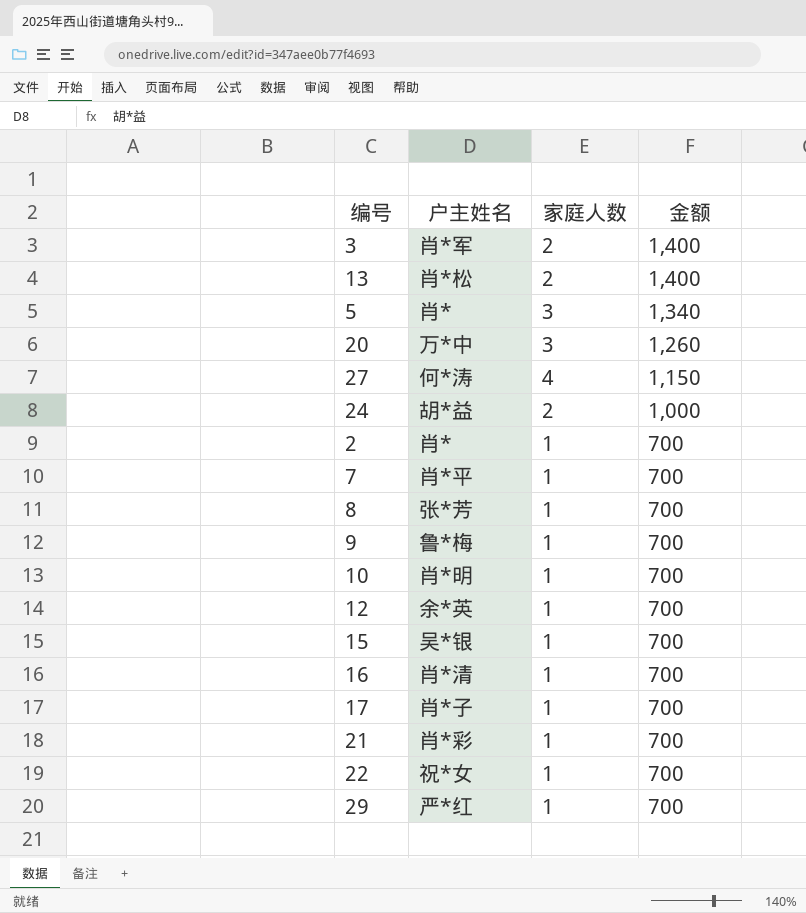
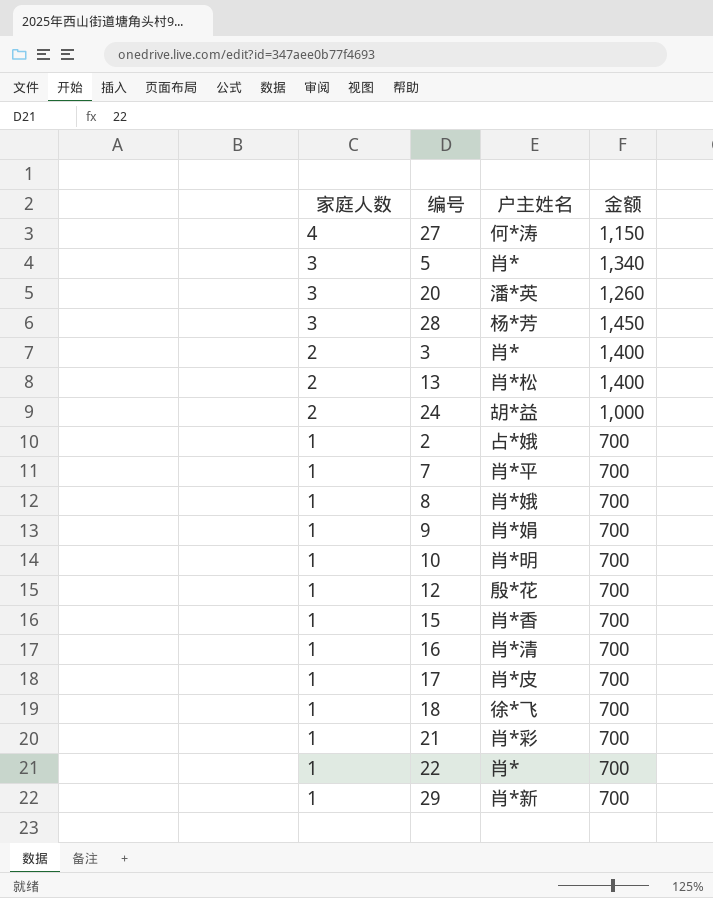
row order: 金额 descending -> 家庭人数 descending
column 家庭人数 | position: 3 -> 1
20 | 户主姓名: 万*中 -> 潘*英
row 28: none -> 3 | 杨*芳 | 1,450
3 | 户主姓名: 肖*军 -> 肖*
2 | 户主姓名: 肖* -> 占*娥
8 | 户主姓名: 张*芳 -> 肖*娥
9 | 户主姓名: 鲁*梅 -> 肖*娟
12 | 户主姓名: 余*英 -> 殷*花
15 | 户主姓名: 吴*银 -> 肖*香
17 | 户主姓名: 肖*子 -> 肖*皮
row 18: none -> 1 | 徐*飞 | 700
22 | 户主姓名: 祝*女 -> 肖*
29 | 户主姓名: 严*红 -> 肖*新

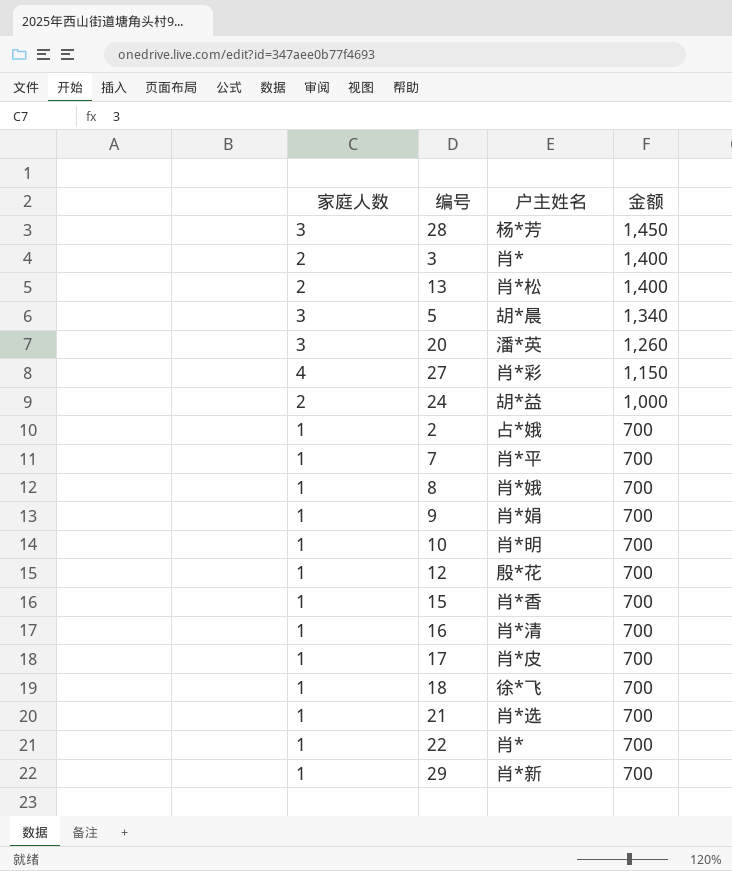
row order: 家庭人数 descending -> 金额 descending
5 | 户主姓名: 肖* -> 胡*晨
27 | 户主姓名: 何*涛 -> 肖*彩
21 | 户主姓名: 肖*彩 -> 肖*选

